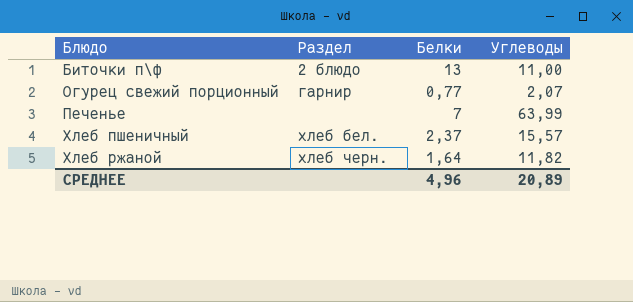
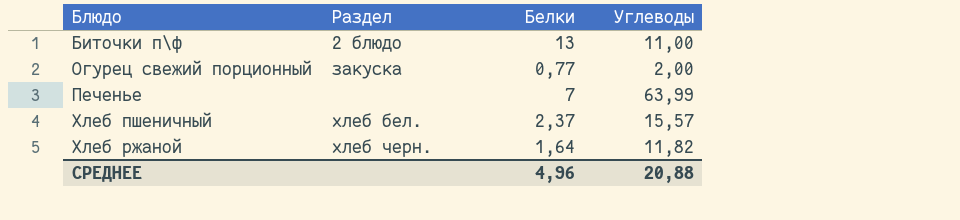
Огурец свежий порционный | Раздел: гарнир -> закуска
Огурец свежий порционный | Углеводы: 2,07 -> 2,00
СРЕДНЕЕ | Углеводы: 20,89 -> 20,88

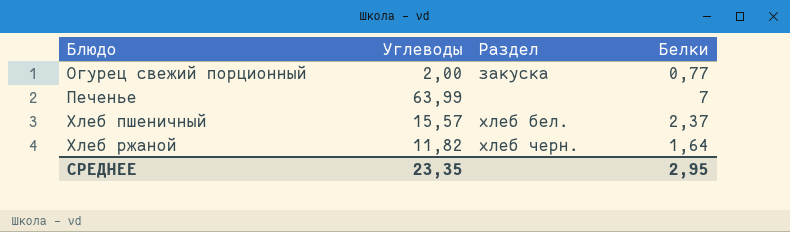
column Углеводы | position: 4 -> 2
row Биточки п\ф: 2 блюдо | 13 | 11,00 -> none
СРЕДНЕЕ | Углеводы: 20,88 -> 23,35
СРЕДНЕЕ | Белки: 4,96 -> 2,95

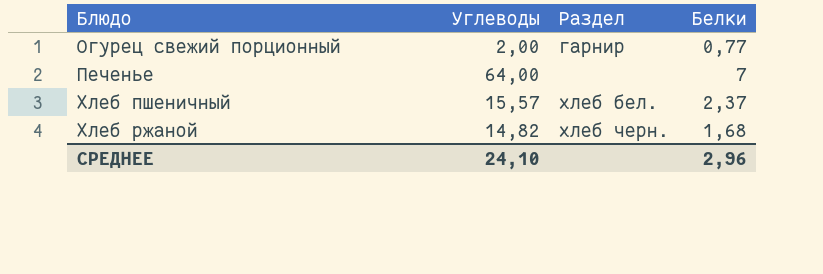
Огурец свежий порционный | Раздел: закуска -> гарнир
Печенье | Углеводы: 63,99 -> 64,00
Хлеб ржаной | Углеводы: 11,82 -> 14,82
Хлеб ржаной | Белки: 1,64 -> 1,68
СРЕДНЕЕ | Углеводы: 23,35 -> 24,10
СРЕДНЕЕ | Белки: 2,95 -> 2,96

